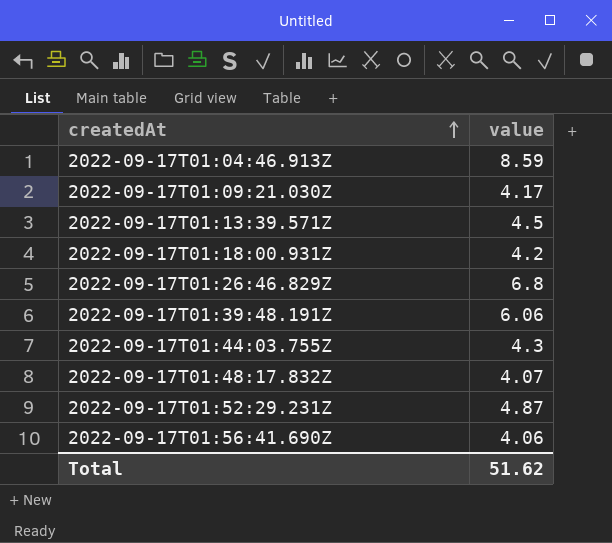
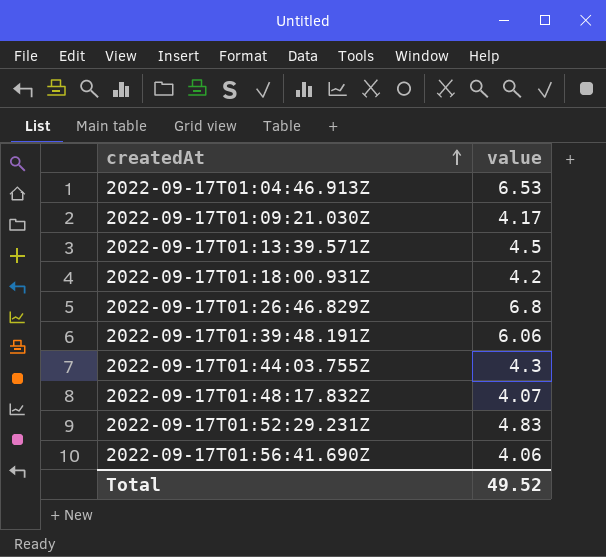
2022-09-17T01:04:46.913Z | value: 8.59 -> 6.53
2022-09-17T01:52:29.231Z | value: 4.87 -> 4.83
Total | value: 51.62 -> 49.52

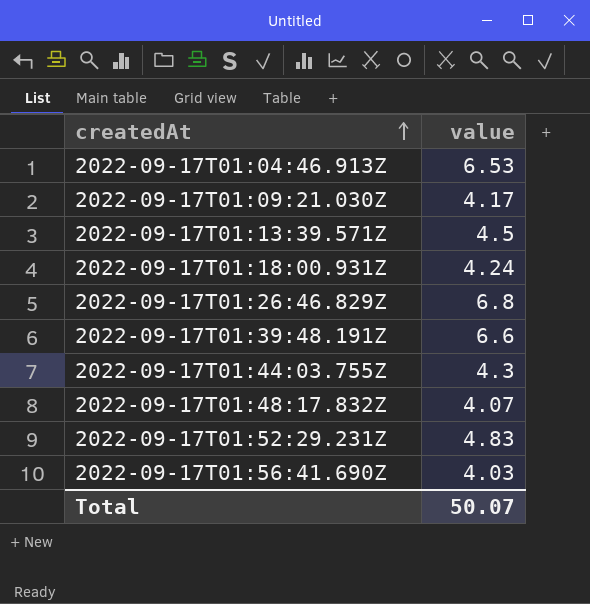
2022-09-17T01:18:00.931Z | value: 4.2 -> 4.24
2022-09-17T01:39:48.191Z | value: 6.06 -> 6.6
2022-09-17T01:56:41.690Z | value: 4.06 -> 4.03
Total | value: 49.52 -> 50.07

